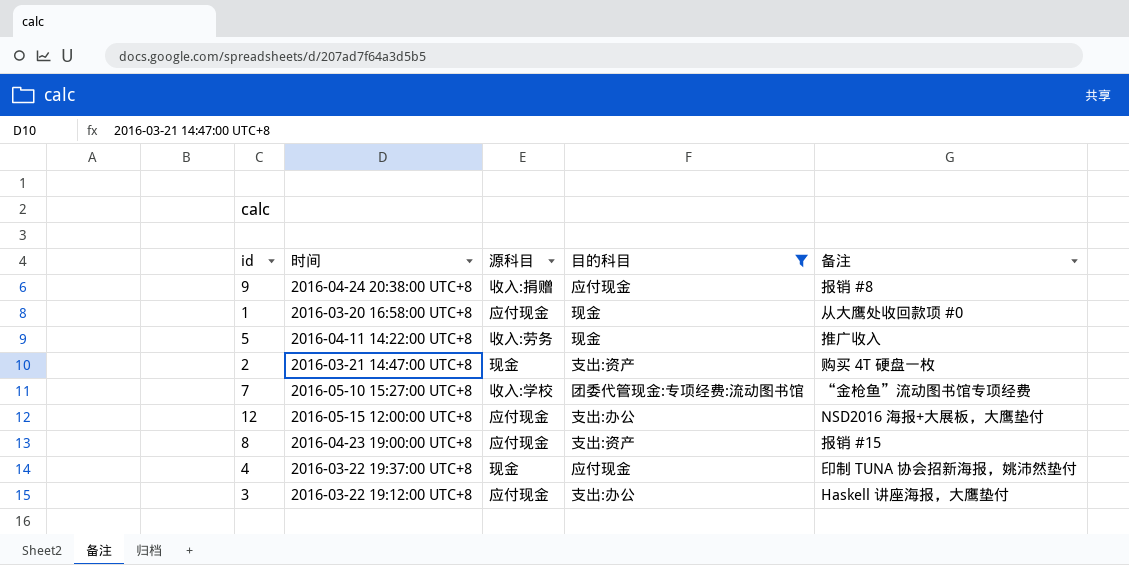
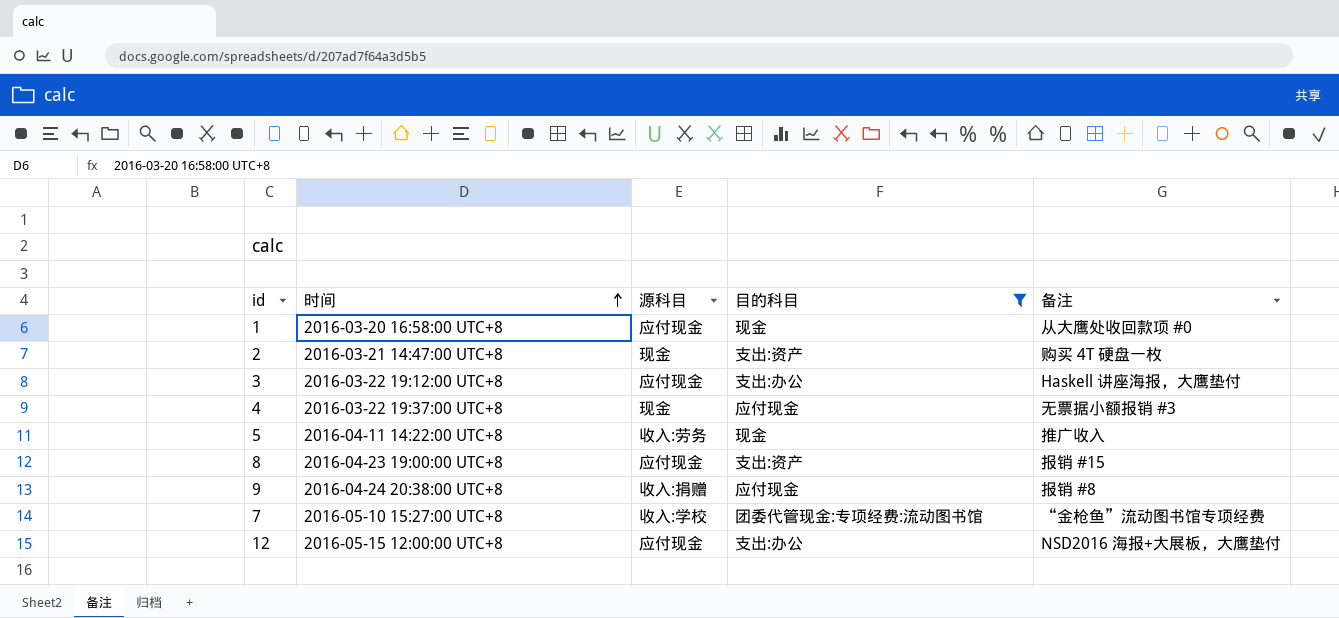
row order: none -> 时间 ascending
4 | 备注: 印制 TUNA 协会招新海报，姚沛然垫付 -> 无票据小额报销 #3

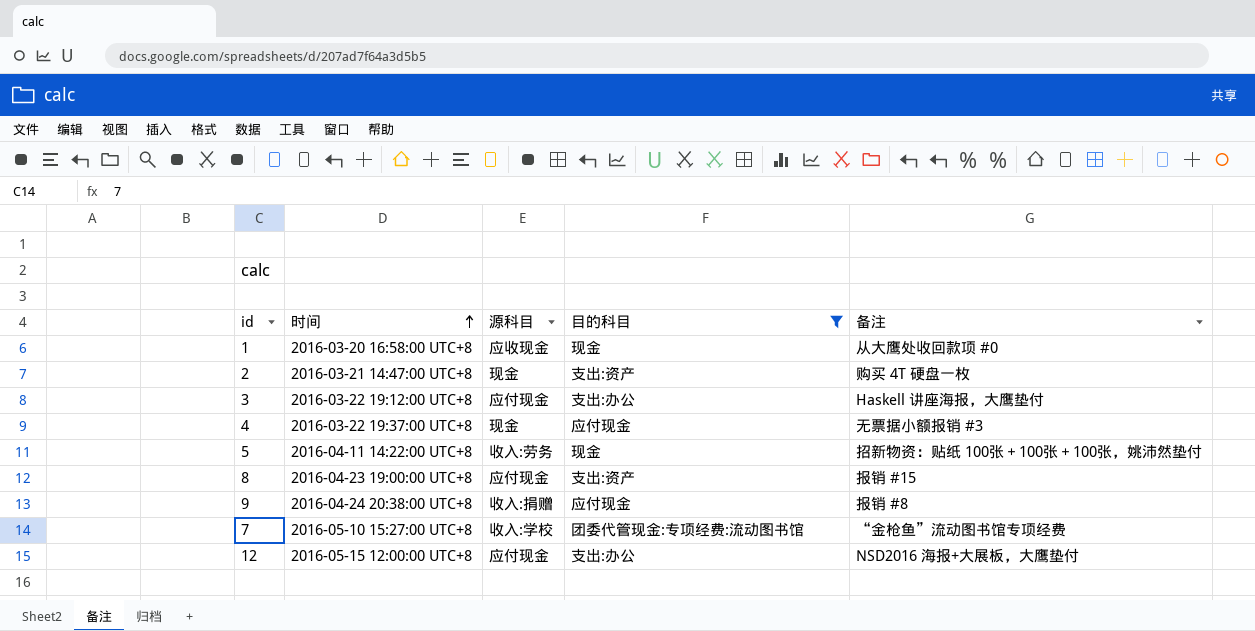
1 | 源科目: 应付现金 -> 应收现金
5 | 备注: 推广收入 -> 招新物资：贴纸 100张＋100张＋100张，姚沛然垫付

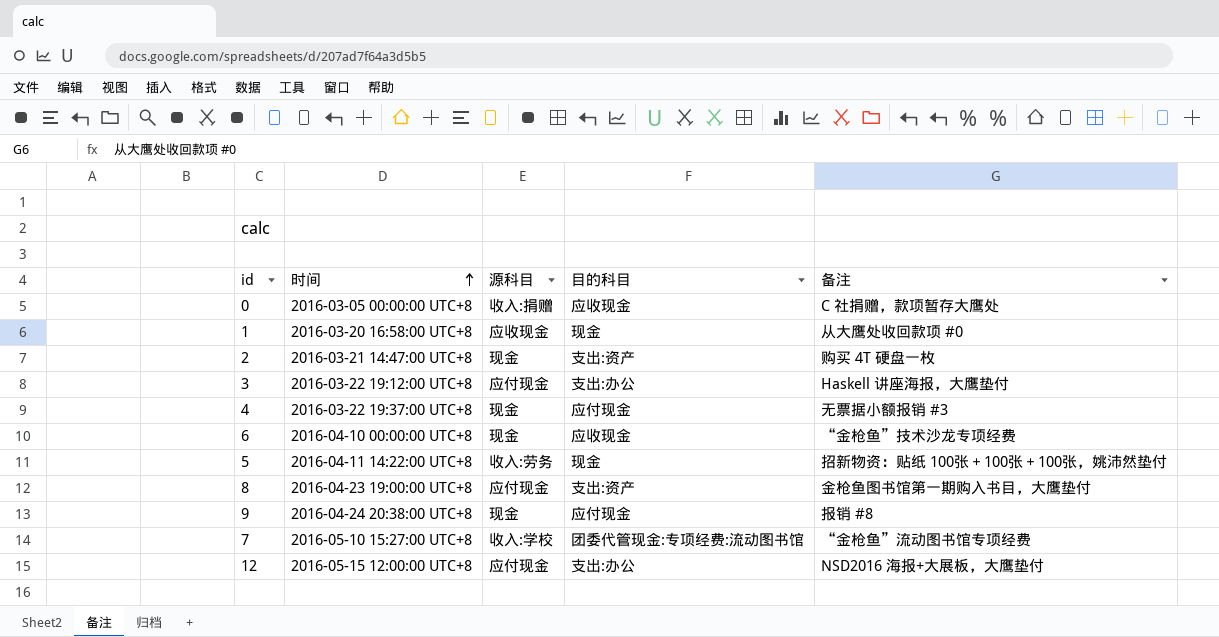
filter: 目的科目 != 应收现金 -> none
8 | 备注: 报销 #15 -> 金枪鱼图书馆第一期购入书目，大鹰垫付
9 | 源科目: 收入:捐赠 -> 现金

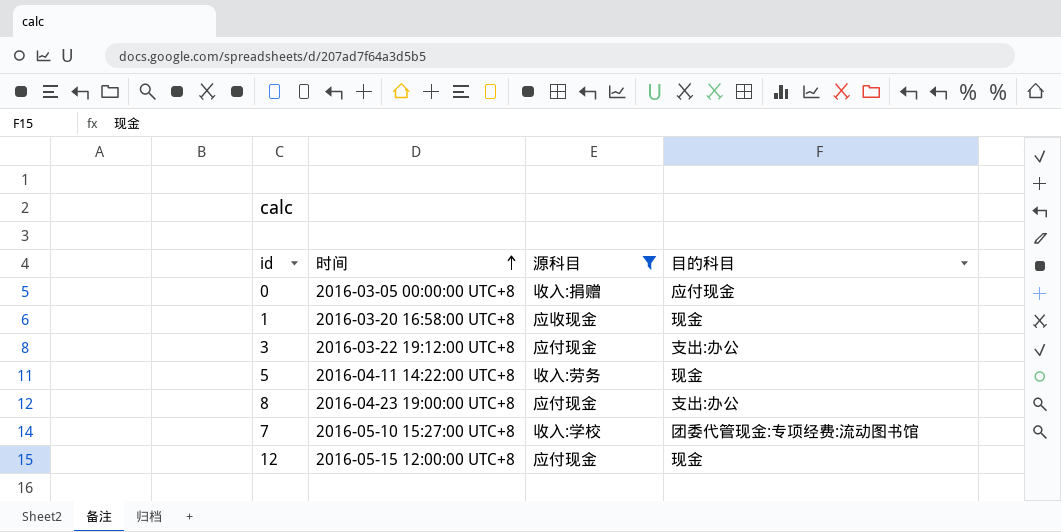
filter: none -> 源科目 != 现金
column 备注 | position: 5 -> none
0 | 目的科目: 应收现金 -> 应付现金
8 | 目的科目: 支出:资产 -> 支出:办公
12 | 目的科目: 支出:办公 -> 现金

